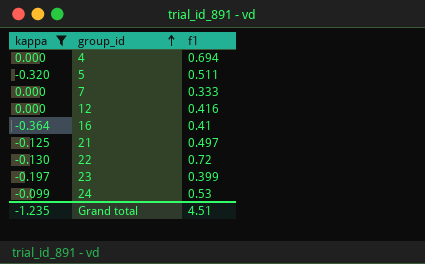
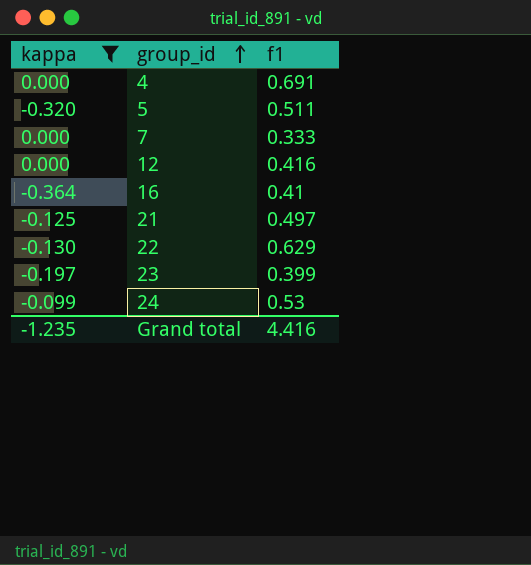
4 | f1: 0.694 -> 0.691
22 | f1: 0.72 -> 0.629
Grand total | f1: 4.51 -> 4.416

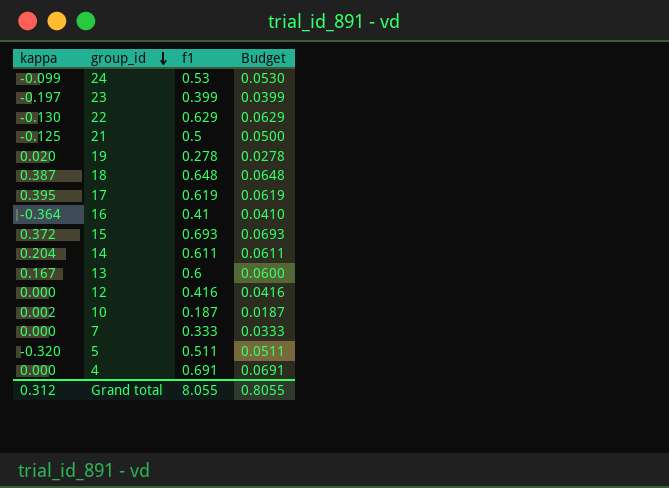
filter: kappa <= 0.000 -> none
row order: group_id ascending -> group_id descending
column Budget | formula: none -> [f1] * 0.1
21 | f1: 0.497 -> 0.5
Grand total | kappa: -1.235 -> 0.312
Grand total | f1: 4.416 -> 8.055

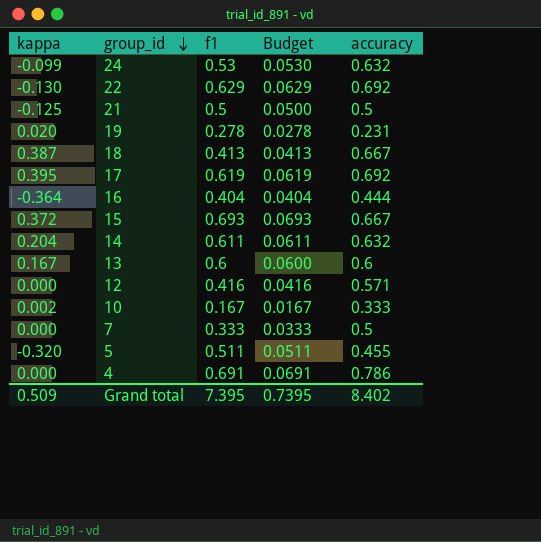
column accuracy | position: none -> 5
row 23: -0.197 | 0.399 | 0.0399 -> none
18 | f1: 0.648 -> 0.413
18 | Budget: 0.0648 -> 0.0413
16 | f1: 0.41 -> 0.404
16 | Budget: 0.0410 -> 0.0404
10 | f1: 0.187 -> 0.167
10 | Budget: 0.0187 -> 0.0167
Grand total | kappa: 0.312 -> 0.509
Grand total | f1: 8.055 -> 7.395
Grand total | Budget: 0.8055 -> 0.7395

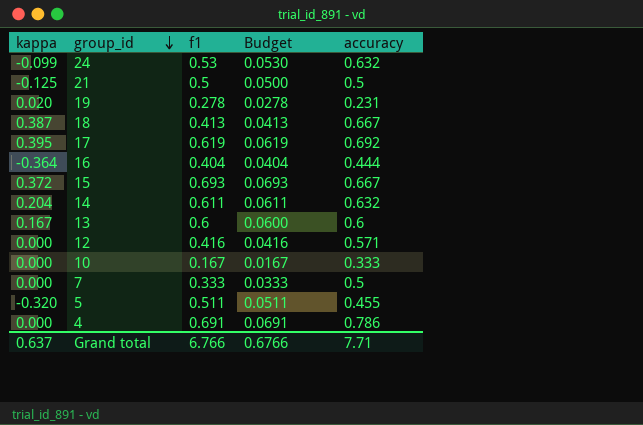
row 22: -0.130 | 0.629 | 0.0629 | 0.692 -> none
10 | kappa: 0.002 -> 0.000
Grand total | kappa: 0.509 -> 0.637
Grand total | f1: 7.395 -> 6.766
Grand total | Budget: 0.7395 -> 0.6766
Grand total | accuracy: 8.402 -> 7.71

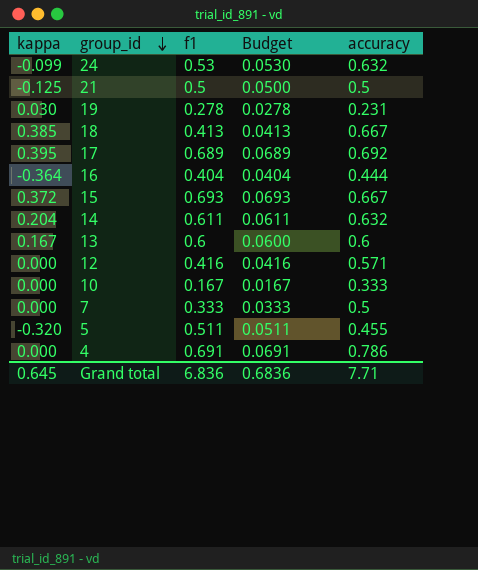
19 | kappa: 0.020 -> 0.030
18 | kappa: 0.387 -> 0.385
17 | f1: 0.619 -> 0.689
17 | Budget: 0.0619 -> 0.0689
Grand total | kappa: 0.637 -> 0.645
Grand total | f1: 6.766 -> 6.836
Grand total | Budget: 0.6766 -> 0.6836

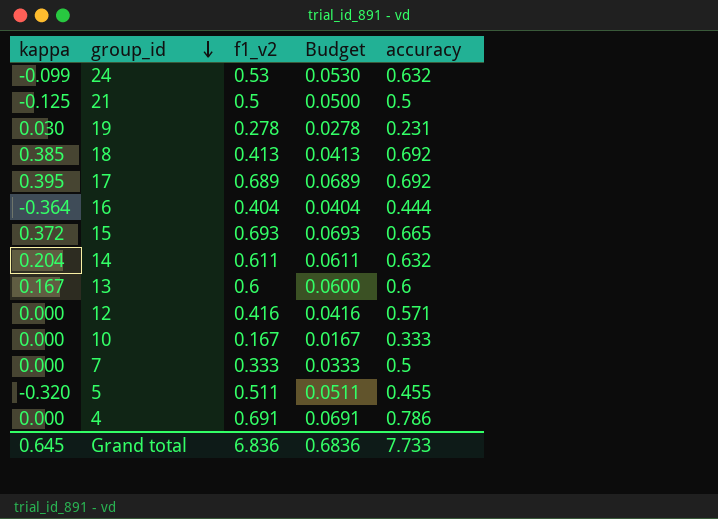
column name: f1 -> f1_v2
18 | accuracy: 0.667 -> 0.692
15 | accuracy: 0.667 -> 0.665
Grand total | accuracy: 7.71 -> 7.733

